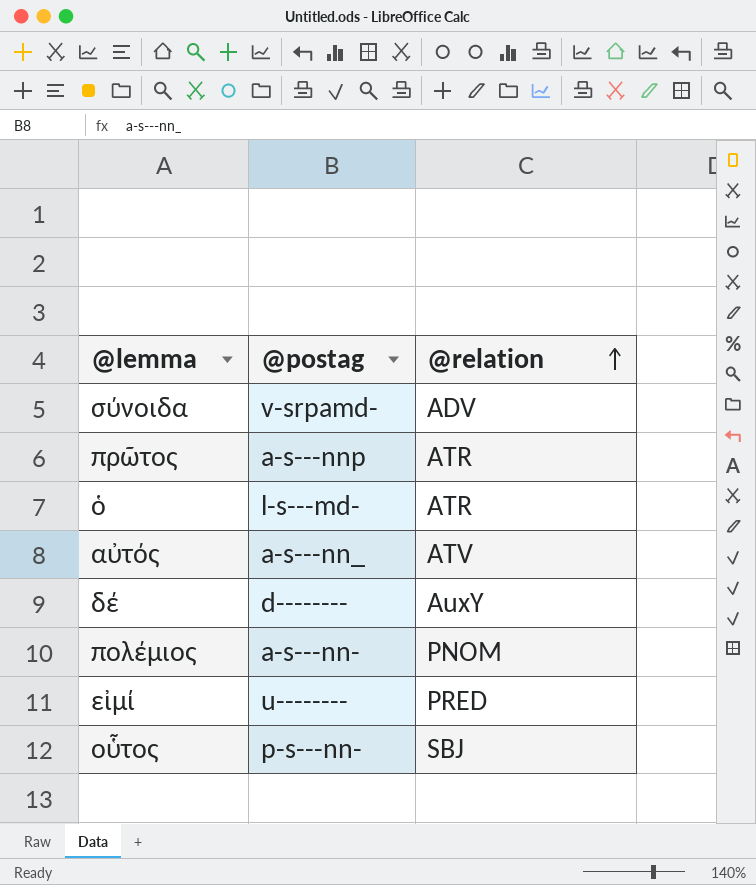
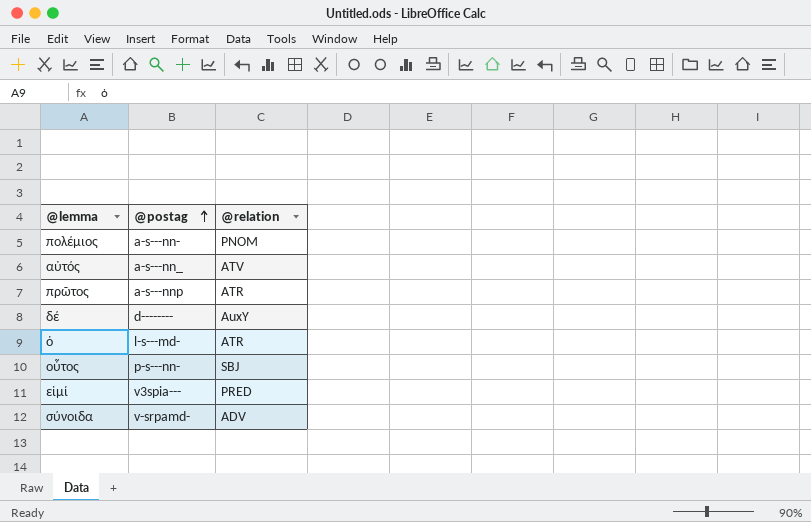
row order: @relation ascending -> @postag ascending
εἰμί | @postag: u-------- -> v3spia---

